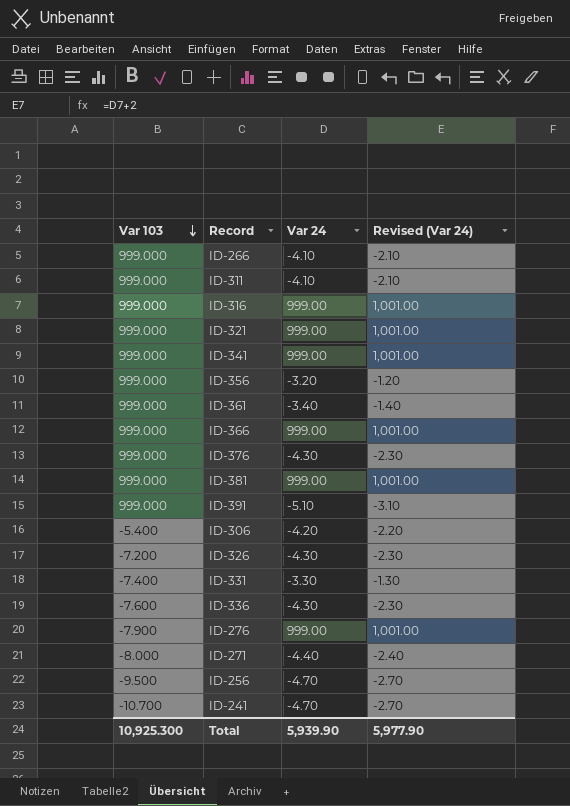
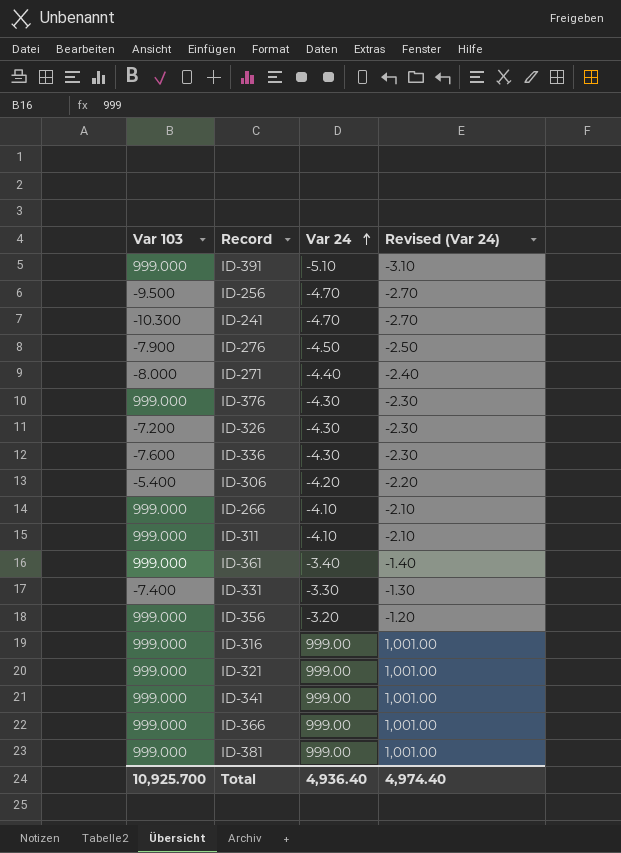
row order: Var 103 descending -> Var 24 ascending
ID-241 | Var 103: -10.700 -> -10.300
ID-276 | Var 24: 999.00 -> -4.50
ID-276 | Revised (Var 24): 1,001.00 -> -2.50
Total | Var 103: 10,925.300 -> 10,925.700
Total | Var 24: 5,939.90 -> 4,936.40
Total | Revised (Var 24): 5,977.90 -> 4,974.40

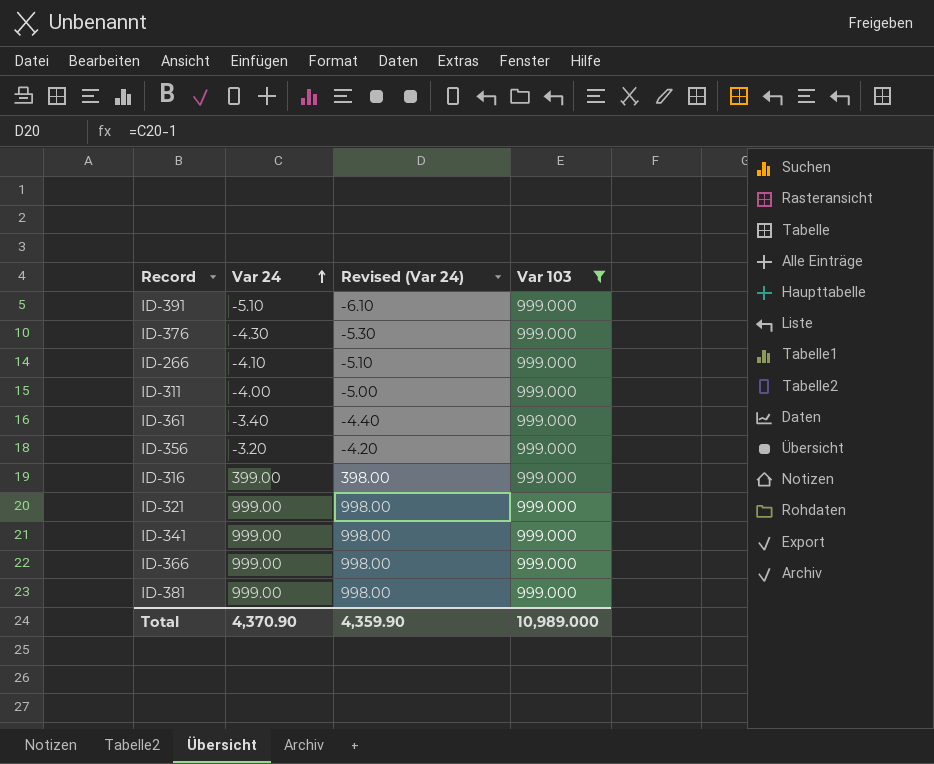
filter: none -> Var 103 = 999.000
column Revised (Var 24) | formula: [Var 24] + 2 -> [Var 24] - 1
column Var 103 | position: 1 -> 4
ID-311 | Var 24: -4.10 -> -4.00
ID-316 | Var 24: 999.00 -> 399.00
Total | Var 24: 4,936.40 -> 4,370.90
Total | Revised (Var 24): 4,974.40 -> 4,359.90
Total | Var 103: 10,925.700 -> 10,989.000

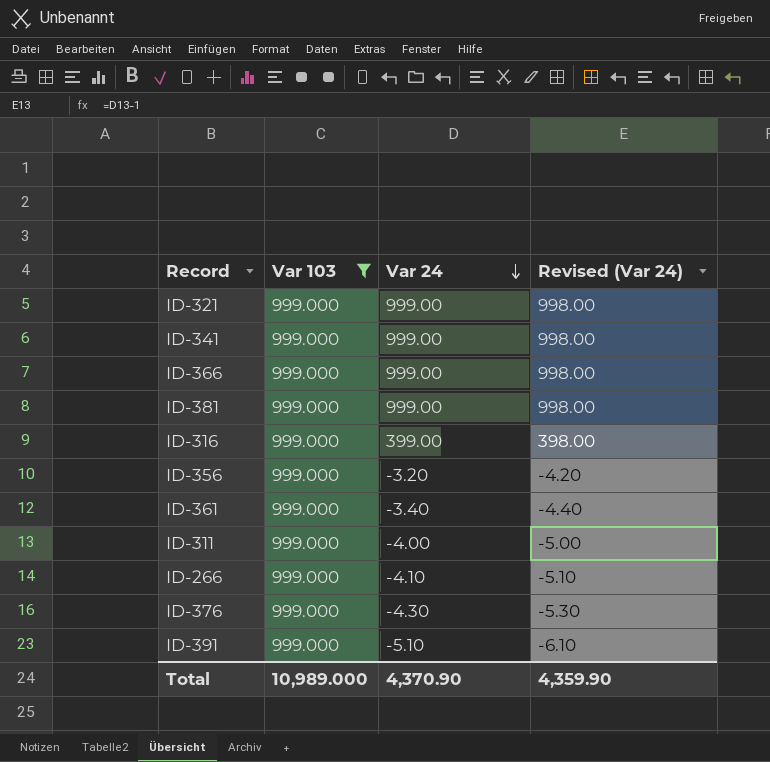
row order: Var 24 ascending -> Var 24 descending
column Var 103 | position: 4 -> 2

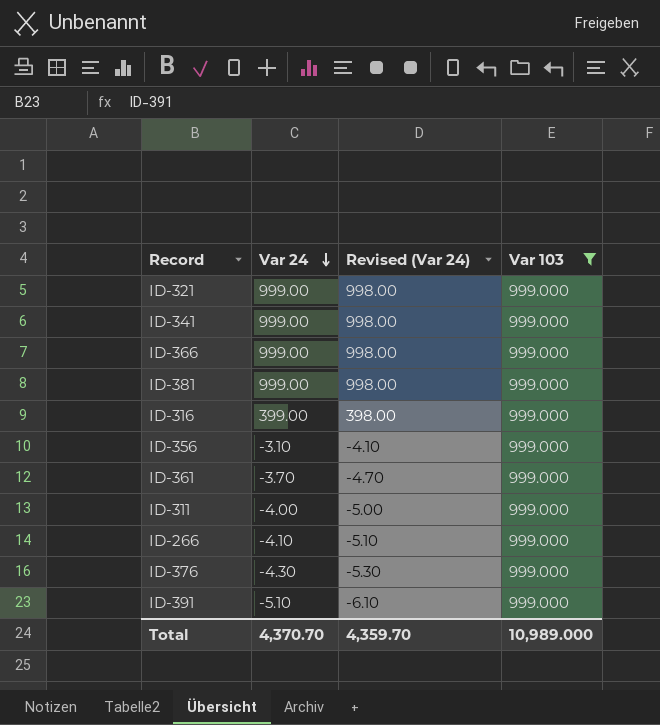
column Var 103 | position: 2 -> 4
ID-356 | Var 24: -3.20 -> -3.10
ID-356 | Revised (Var 24): -4.20 -> -4.10
ID-361 | Var 24: -3.40 -> -3.70
ID-361 | Revised (Var 24): -4.40 -> -4.70
Total | Var 24: 4,370.90 -> 4,370.70
Total | Revised (Var 24): 4,359.90 -> 4,359.70

